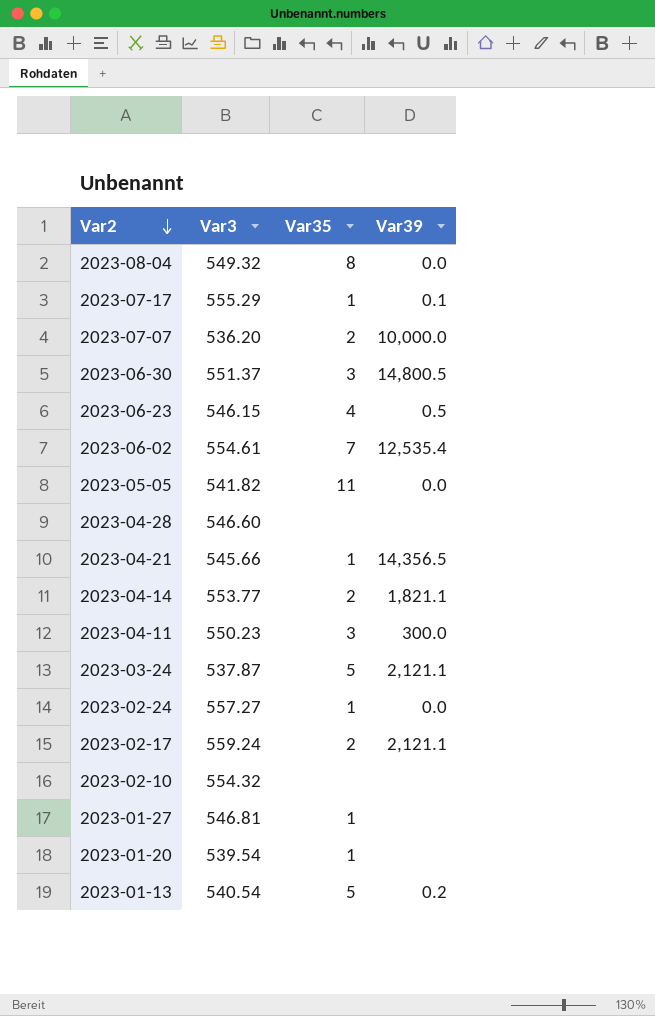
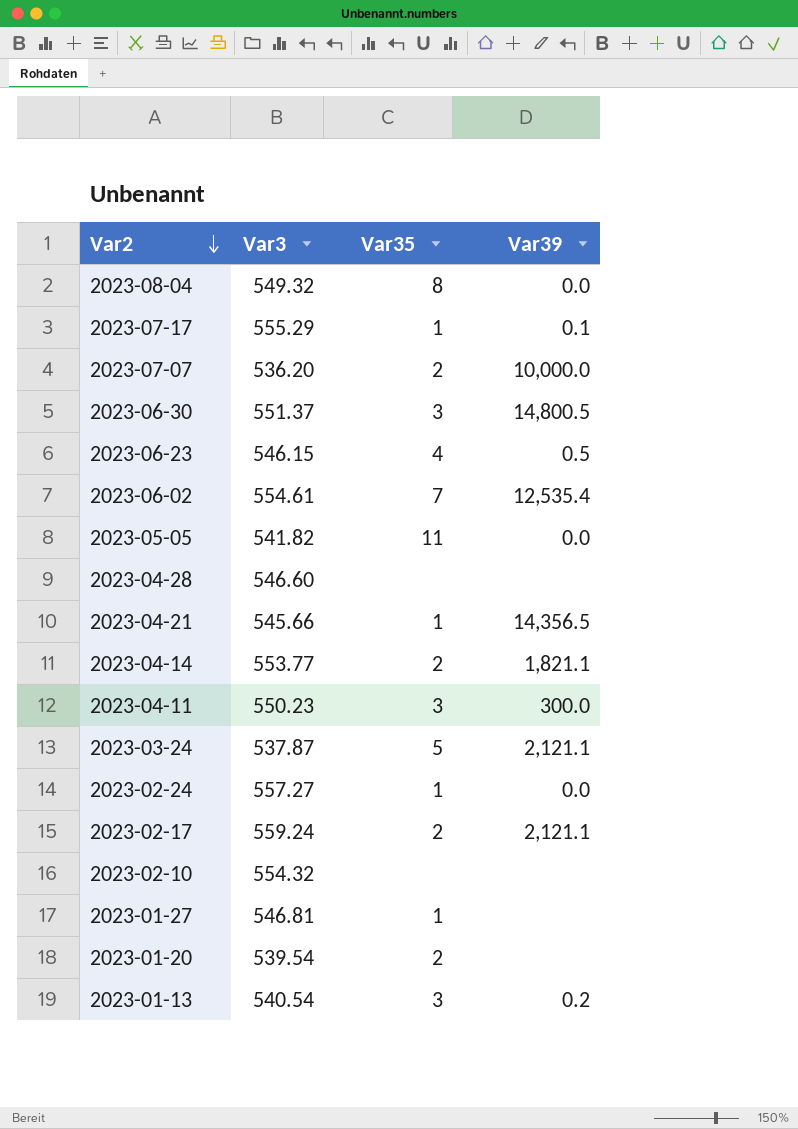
2023-01-20 | Var35: 1 -> 2
2023-01-13 | Var35: 5 -> 3

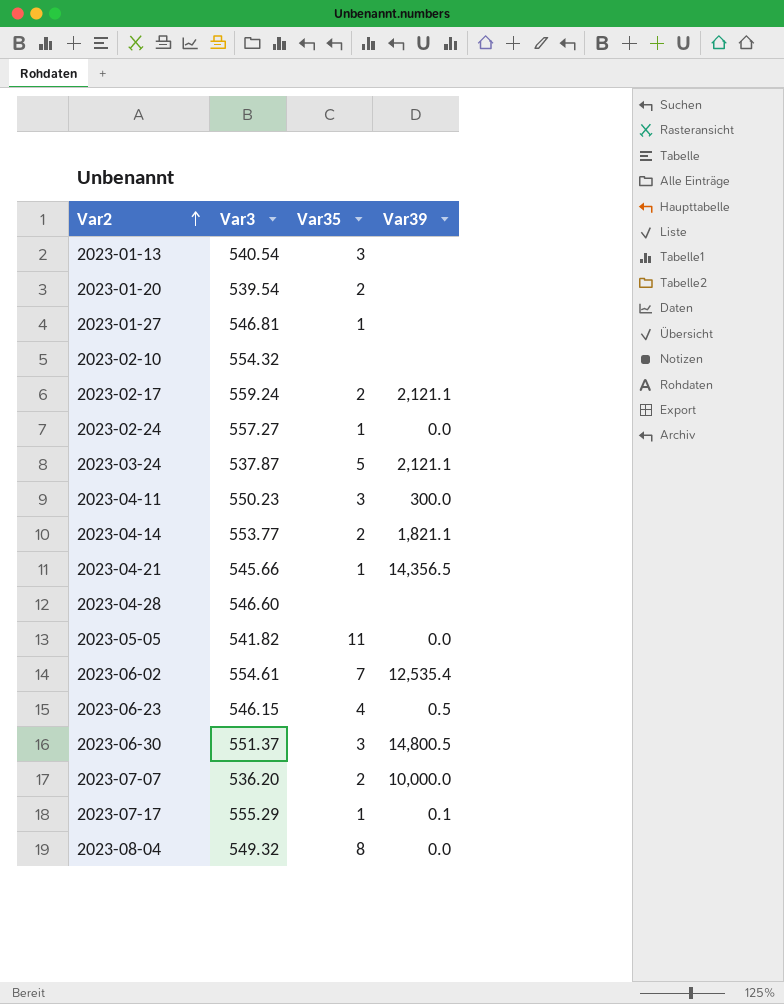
row order: Var2 descending -> Var2 ascending
2023-01-13 | Var39: 0.2 -> none

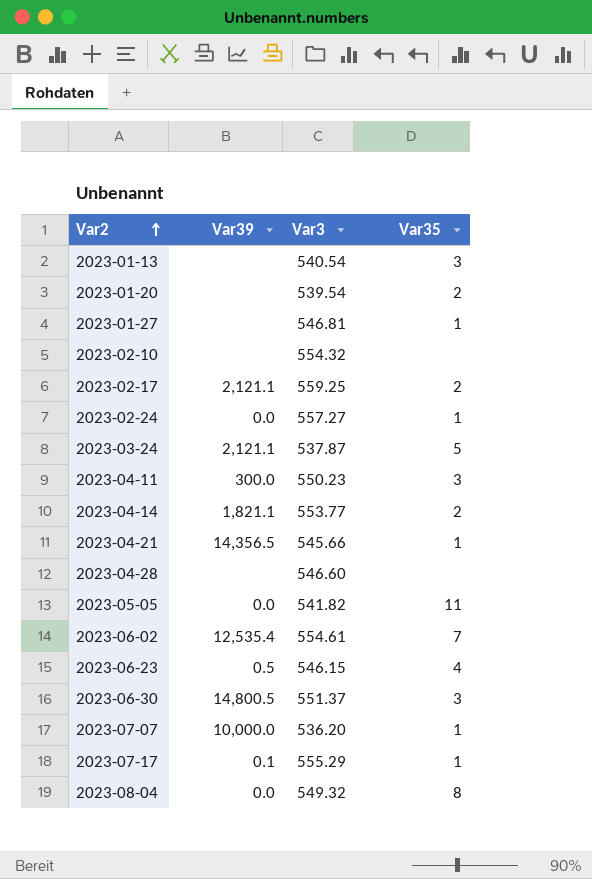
column Var39 | position: 4 -> 2
2023-02-17 | Var3: 559.24 -> 559.25
2023-07-07 | Var35: 2 -> 1

